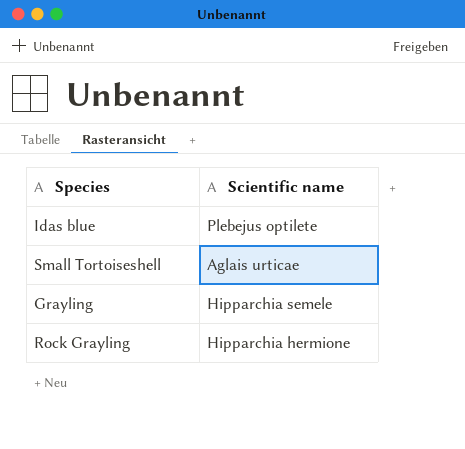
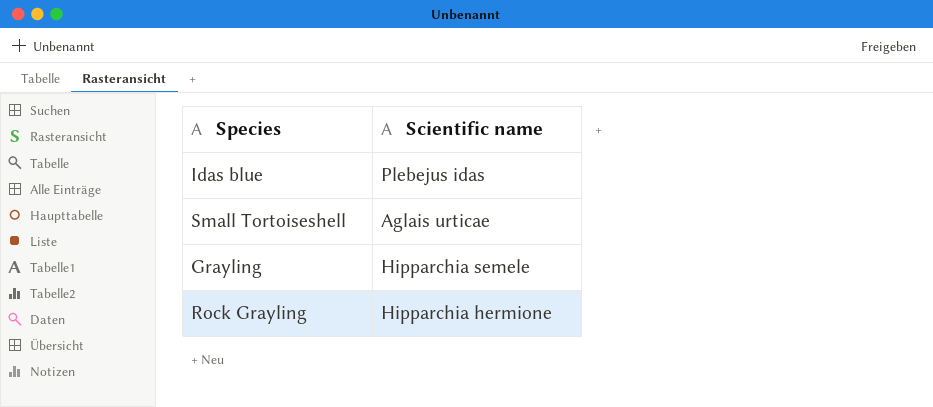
Idas blue | Scientific name: Plebejus optilete -> Plebejus idas

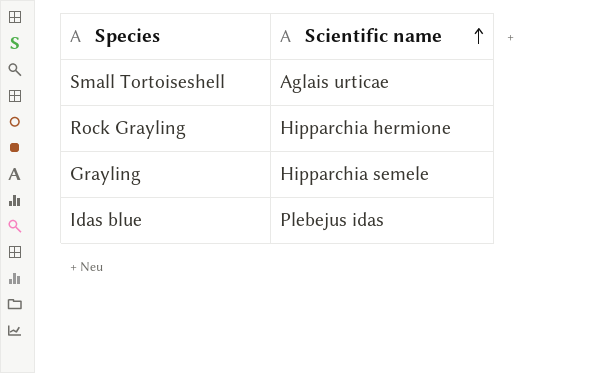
row order: none -> Scientific name ascending

